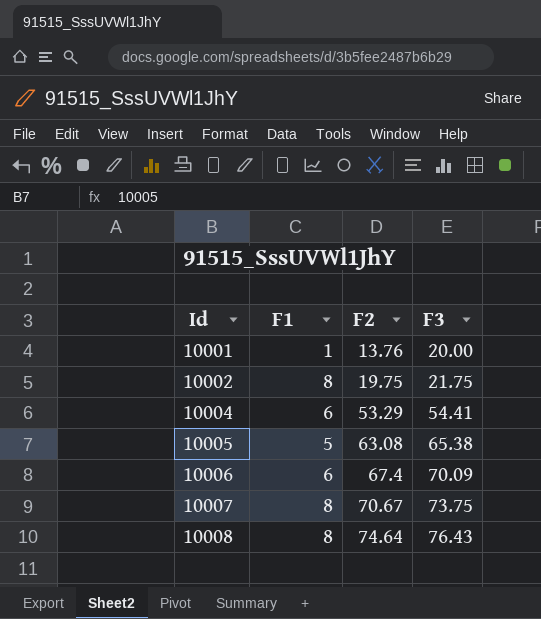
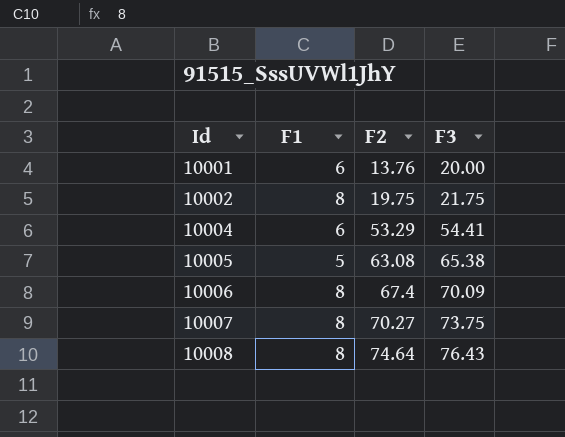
10001 | F1: 1 -> 6
10006 | F1: 6 -> 8
10007 | F2: 70.67 -> 70.27

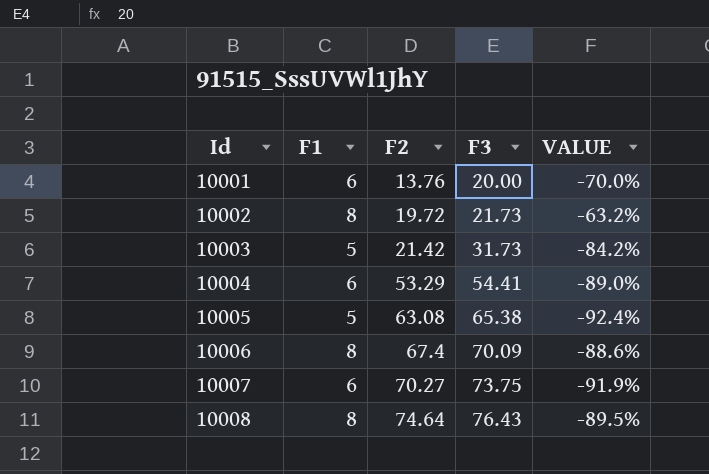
column VALUE | formula: none -> ([F1] - [F3]) / [F3]
10002 | F2: 19.75 -> 19.72
10002 | F3: 21.75 -> 21.73
row 10003: none -> 5 | 21.42 | 31.73 | -84.2%
10007 | F1: 8 -> 6

